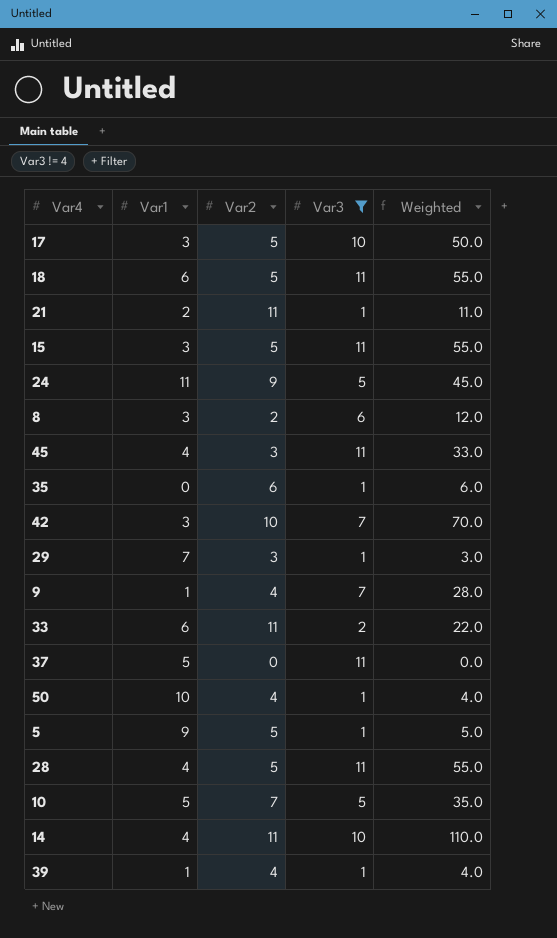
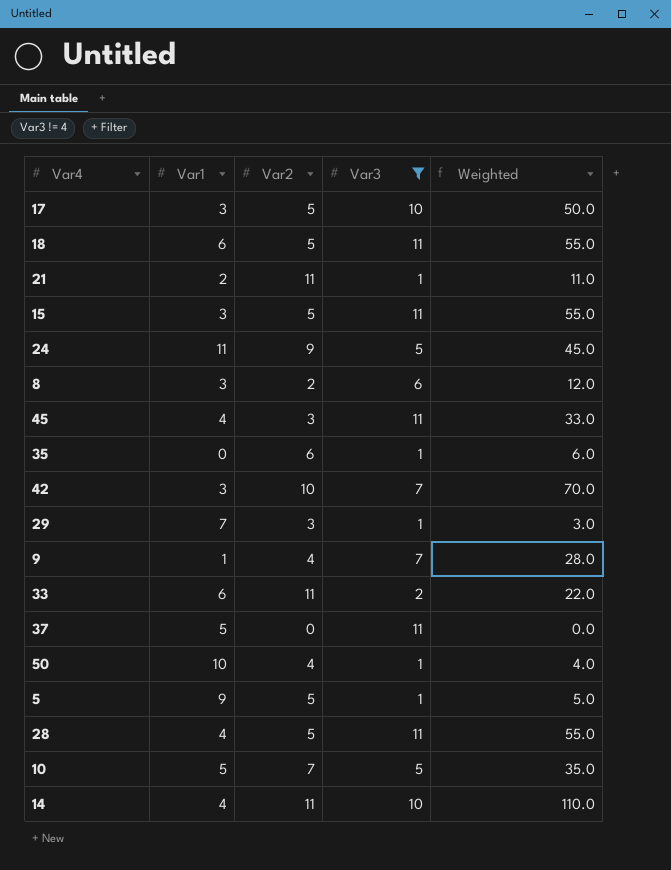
row 39: 1 | 4 | 1 | 4.0 -> none

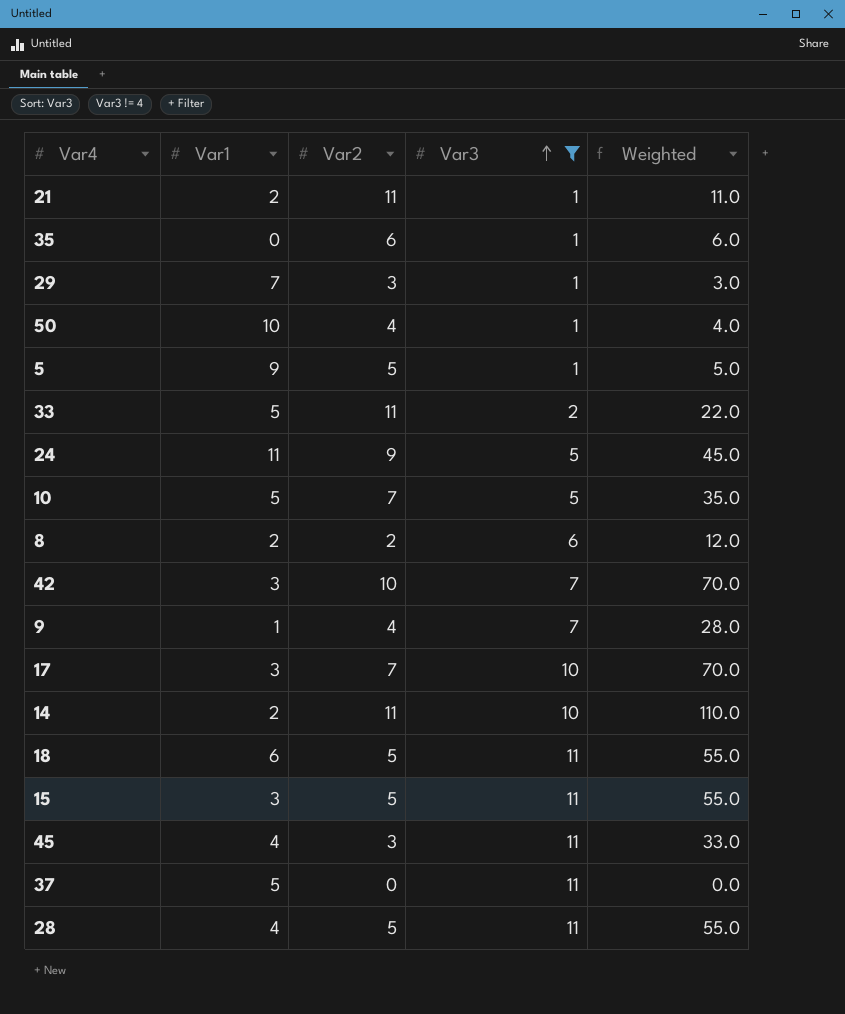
row order: none -> Var3 ascending
33 | Var1: 6 -> 5
8 | Var1: 3 -> 2
17 | Var2: 5 -> 7
17 | Weighted: 50.0 -> 70.0
14 | Var1: 4 -> 2

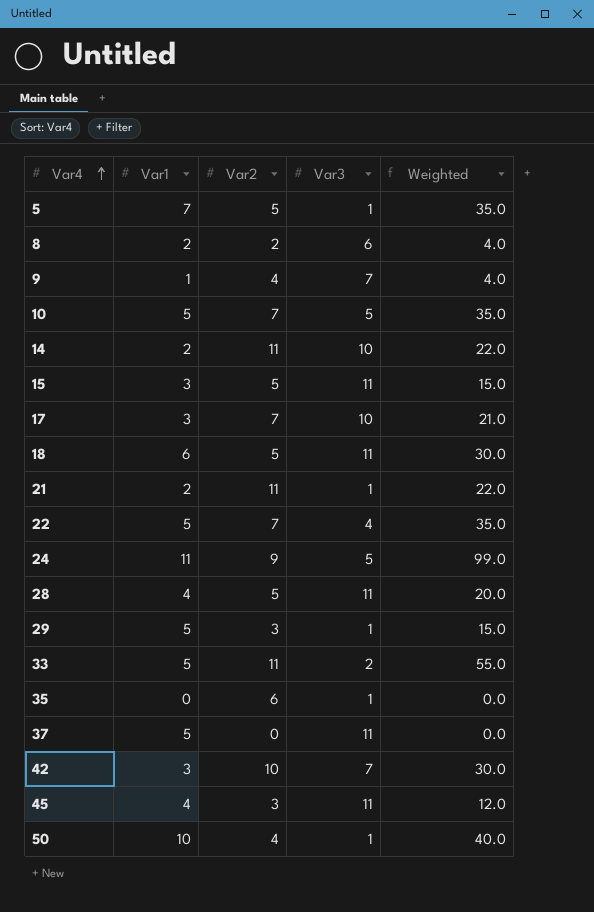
filter: Var3 != 4 -> none
row order: Var3 ascending -> Var4 ascending
column Weighted | formula: [Var2] * [Var3] -> [Var1] * [Var2]
5 | Var1: 9 -> 7
29 | Var1: 7 -> 5

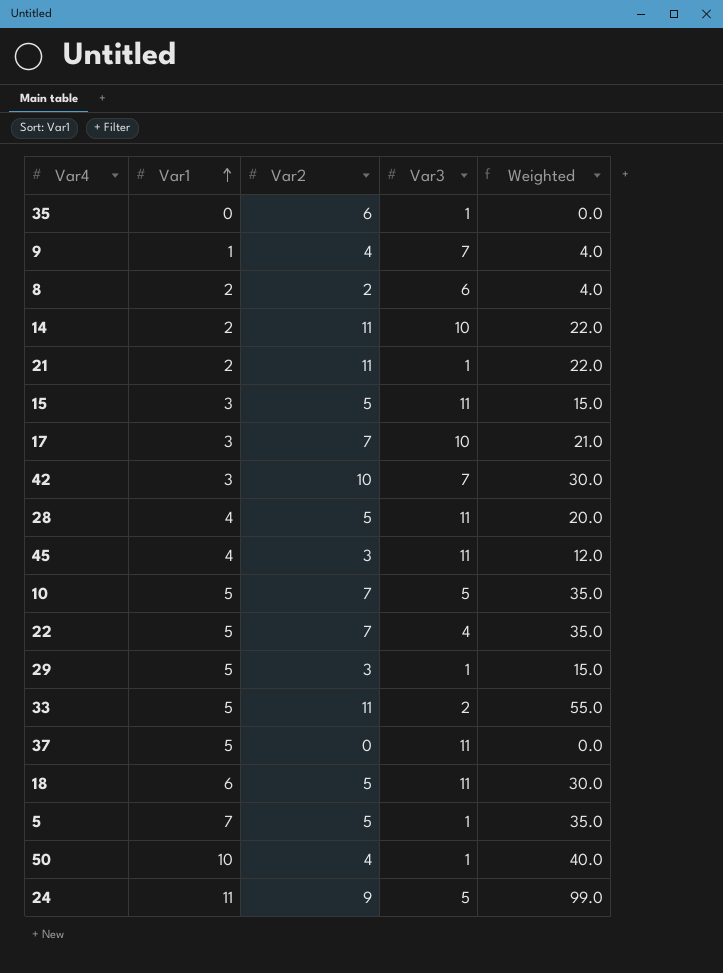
row order: Var4 ascending -> Var1 ascending

